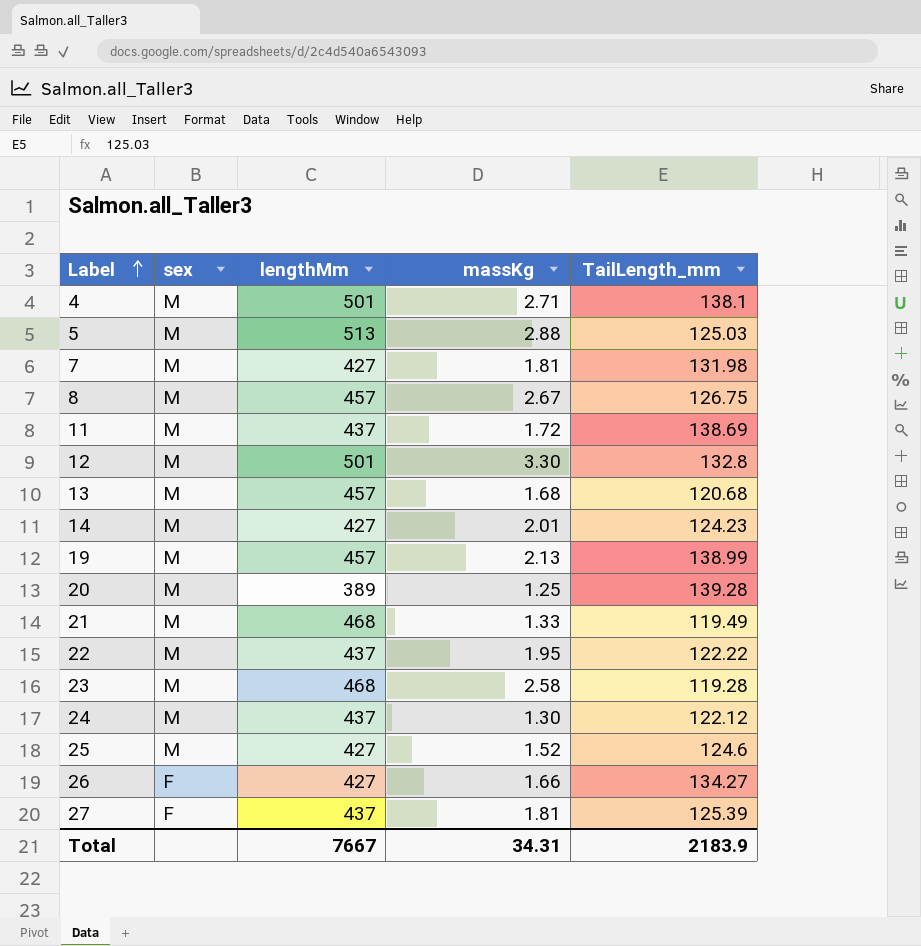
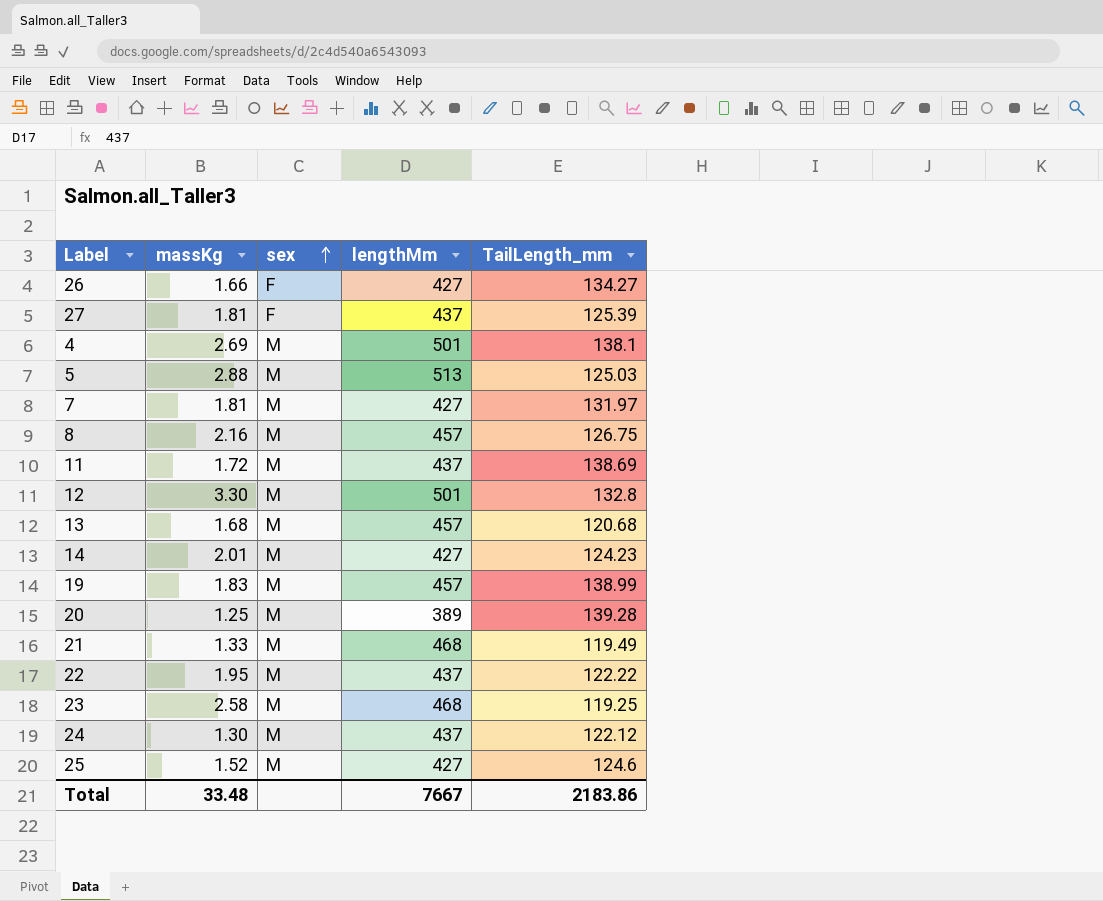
row order: Label ascending -> sex ascending
column massKg | position: 4 -> 2
4 | massKg: 2.71 -> 2.69
7 | TailLength_mm: 131.98 -> 131.97
8 | massKg: 2.67 -> 2.16
19 | massKg: 2.13 -> 1.83
23 | TailLength_mm: 119.28 -> 119.25
Total | massKg: 34.31 -> 33.48
Total | TailLength_mm: 2183.9 -> 2183.86

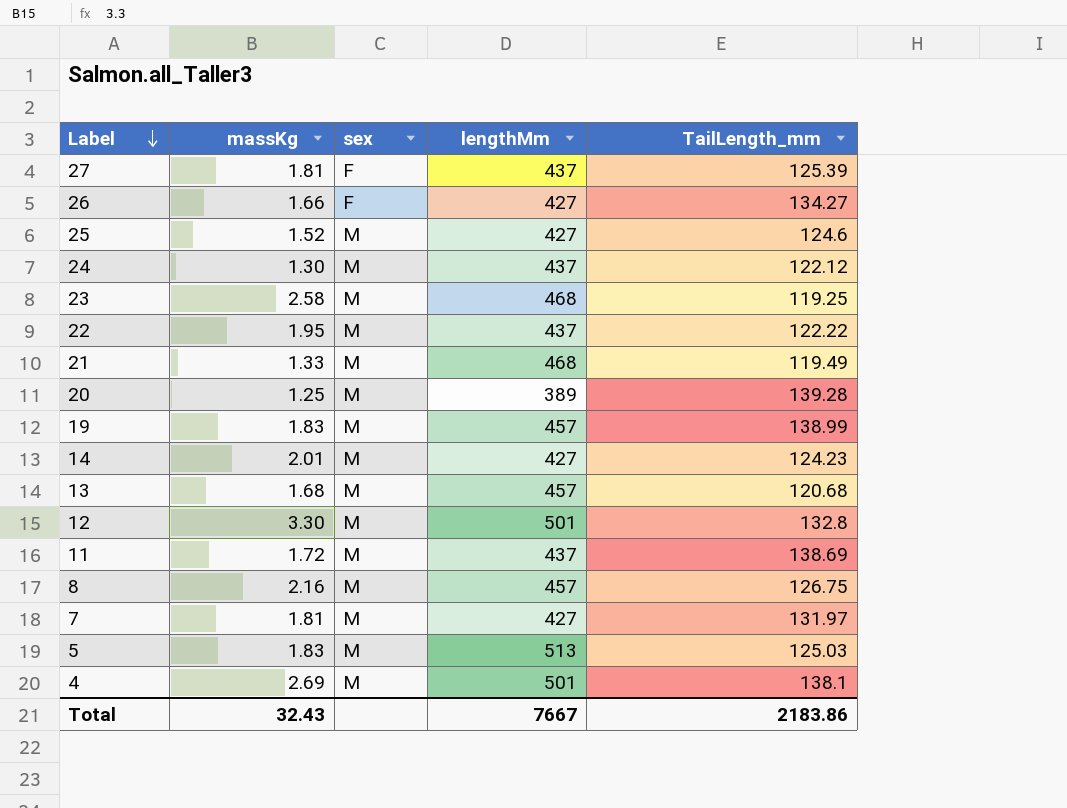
row order: sex ascending -> Label descending
5 | massKg: 2.88 -> 1.83
Total | massKg: 33.48 -> 32.43

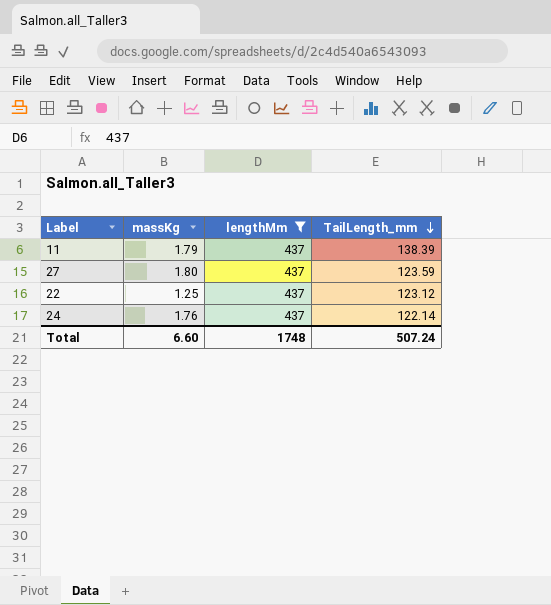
filter: none -> lengthMm = 437
row order: Label descending -> TailLength_mm descending
column sex | position: 3 -> none
11 | massKg: 1.72 -> 1.79
11 | TailLength_mm: 138.69 -> 138.39
27 | massKg: 1.81 -> 1.80
27 | TailLength_mm: 125.39 -> 123.59
22 | massKg: 1.95 -> 1.25
22 | TailLength_mm: 122.22 -> 123.12
24 | massKg: 1.30 -> 1.76
24 | TailLength_mm: 122.12 -> 122.14
Total | massKg: 32.43 -> 6.60
Total | lengthMm: 7667 -> 1748
Total | TailLength_mm: 2183.86 -> 507.24

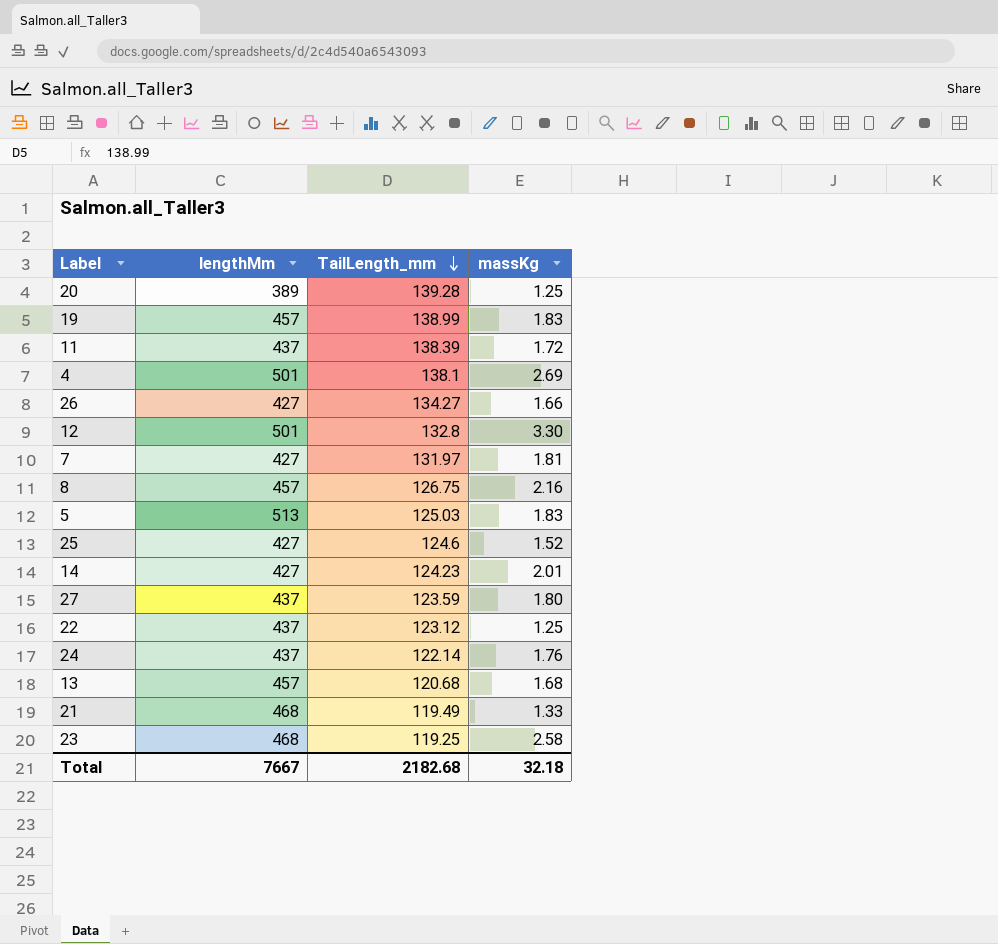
filter: lengthMm = 437 -> none
column massKg | position: 2 -> 4
11 | massKg: 1.79 -> 1.72
Total | lengthMm: 1748 -> 7667
Total | TailLength_mm: 507.24 -> 2182.68
Total | massKg: 6.60 -> 32.18

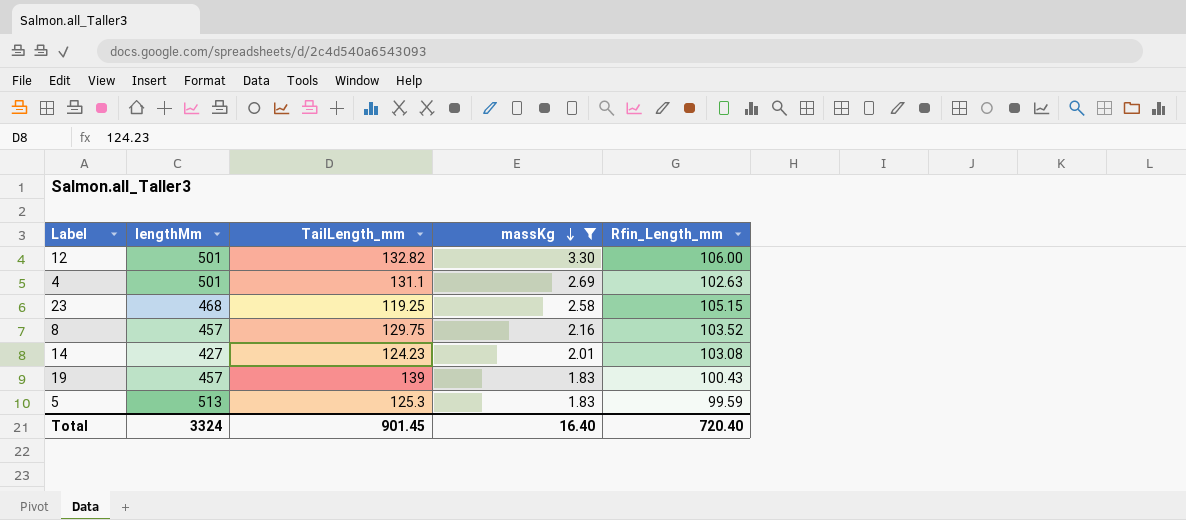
filter: none -> massKg >= 1.83
row order: TailLength_mm descending -> massKg descending
column Rfin_Length_mm | position: none -> 5
12 | TailLength_mm: 132.8 -> 132.82
4 | TailLength_mm: 138.1 -> 131.1
8 | TailLength_mm: 126.75 -> 129.75
19 | TailLength_mm: 138.99 -> 139
5 | TailLength_mm: 125.03 -> 125.3
Total | lengthMm: 7667 -> 3324
Total | TailLength_mm: 2182.68 -> 901.45
Total | massKg: 32.18 -> 16.40

